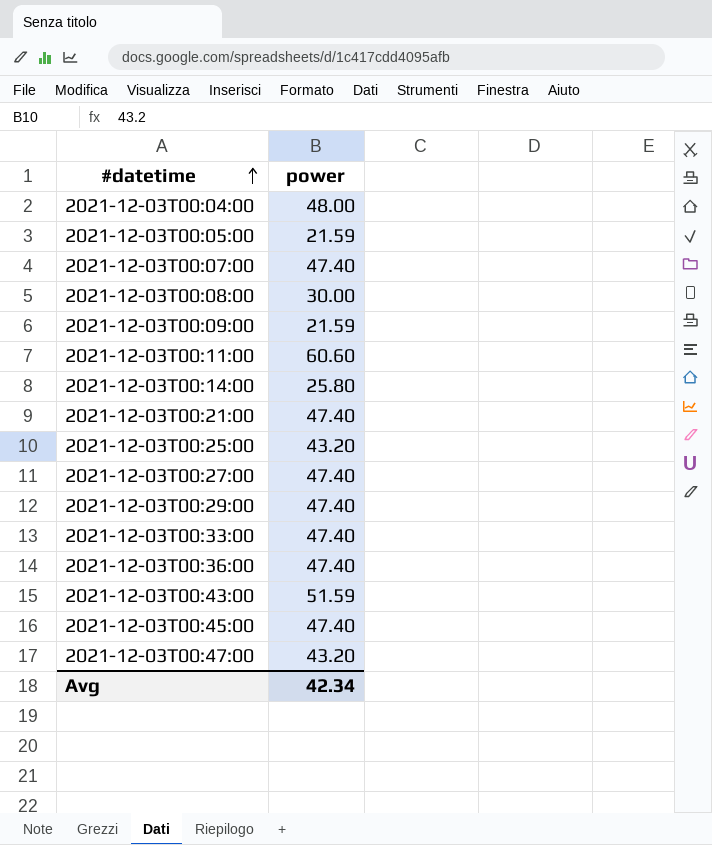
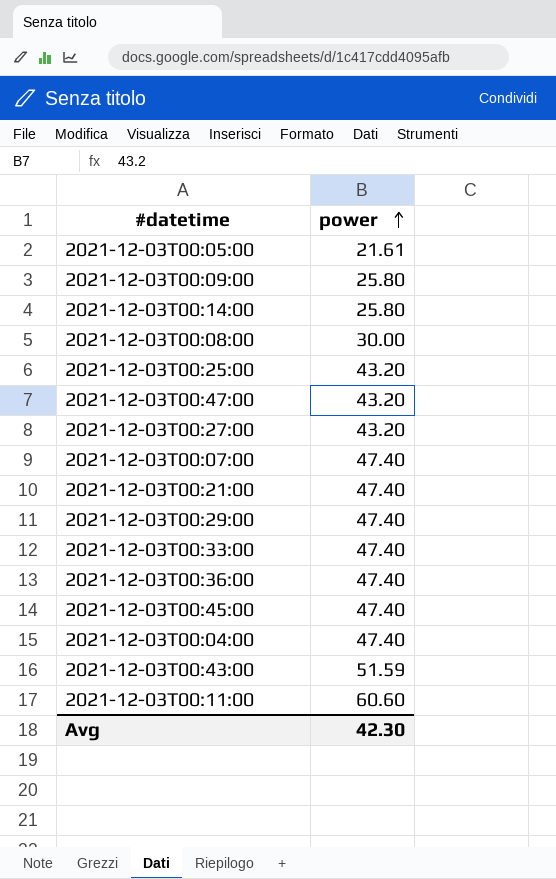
row order: #datetime ascending -> power ascending
2021-12-03T00:05:00 | power: 21.59 -> 21.61
2021-12-03T00:09:00 | power: 21.59 -> 25.80
2021-12-03T00:27:00 | power: 47.40 -> 43.20
2021-12-03T00:04:00 | power: 48.00 -> 47.40
Avg | power: 42.34 -> 42.30

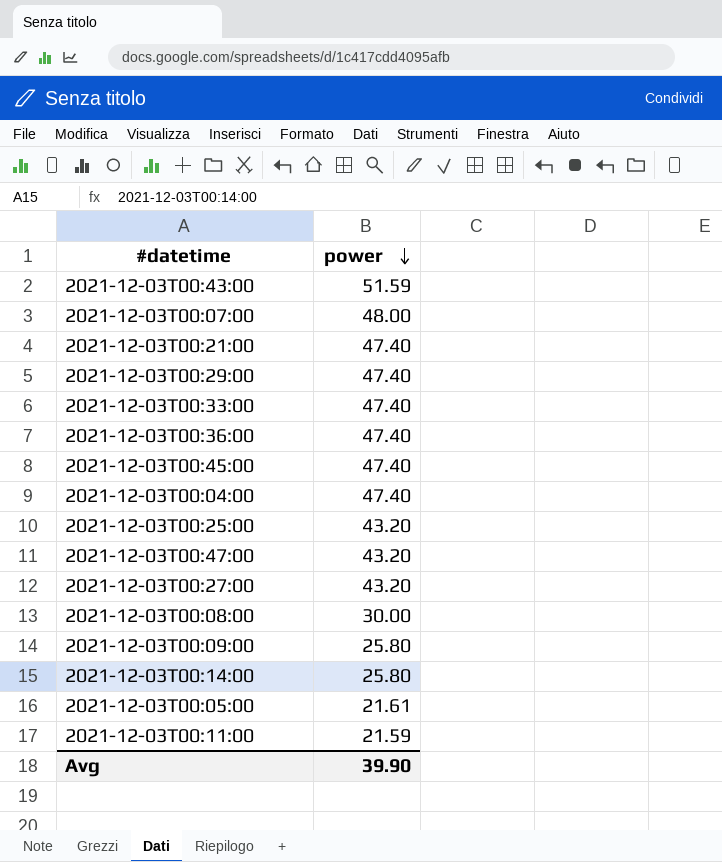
row order: power ascending -> power descending
2021-12-03T00:07:00 | power: 47.40 -> 48.00
2021-12-03T00:11:00 | power: 60.60 -> 21.59
Avg | power: 42.30 -> 39.90

